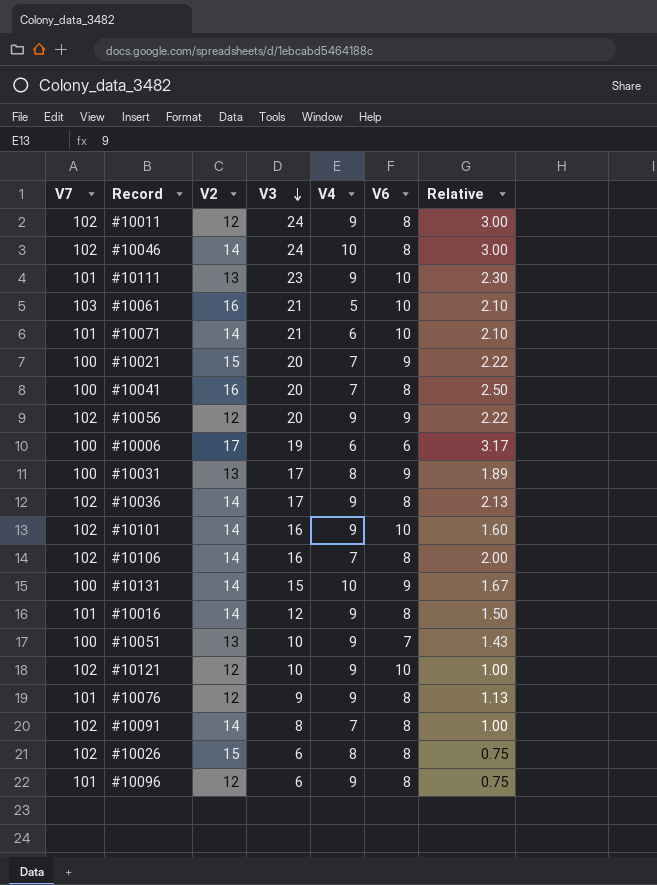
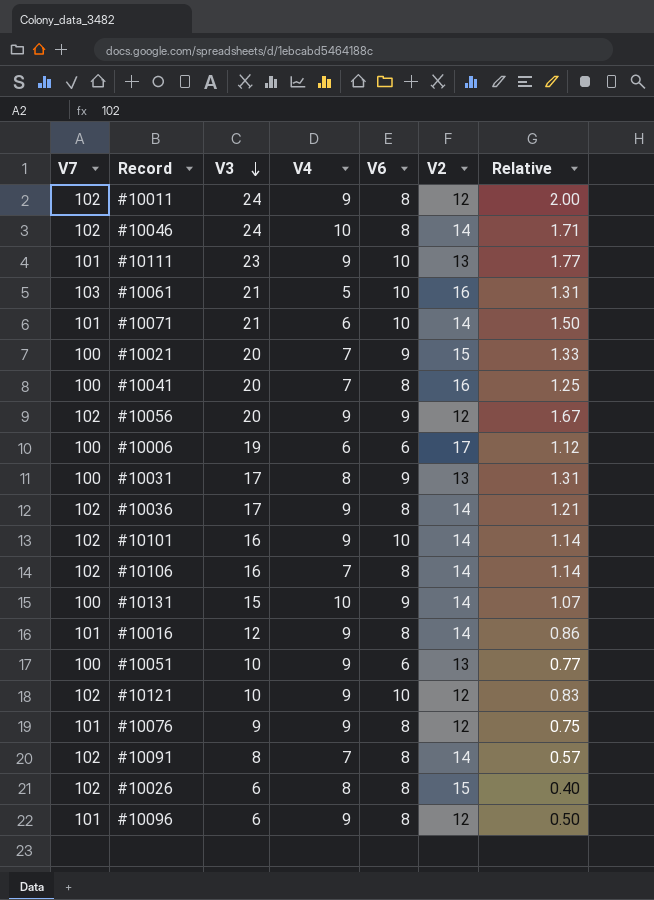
column V2 | position: 3 -> 6
column Relative | formula: [V3] / [V6] -> [V3] / [V2]
#10051 | V6: 7 -> 6

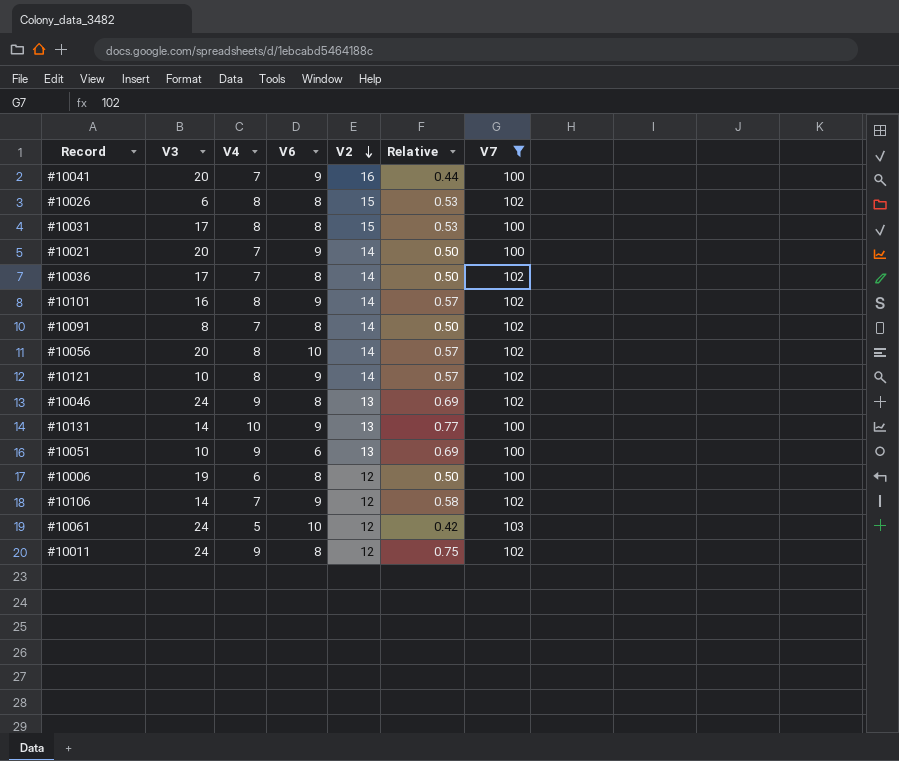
filter: none -> V7 != 101
row order: V3 descending -> V2 descending
column Relative | formula: [V3] / [V2] -> [V4] / [V2]
column V7 | position: 1 -> 7
#10041 | V6: 8 -> 9
#10031 | V6: 9 -> 8
#10031 | V2: 13 -> 15
#10021 | V2: 15 -> 14
#10036 | V4: 9 -> 7
#10101 | V4: 9 -> 8
#10101 | V6: 10 -> 9
#10056 | V4: 9 -> 8
#10056 | V6: 9 -> 10
#10056 | V2: 12 -> 14
#10121 | V4: 9 -> 8
#10121 | V6: 10 -> 9
#10121 | V2: 12 -> 14
#10046 | V4: 10 -> 9
#10046 | V2: 14 -> 13
#10131 | V3: 15 -> 14
#10131 | V2: 14 -> 13
#10006 | V6: 6 -> 8
#10006 | V2: 17 -> 12
#10106 | V3: 16 -> 14
#10106 | V6: 8 -> 9
#10106 | V2: 14 -> 12
#10061 | V3: 21 -> 24
#10061 | V2: 16 -> 12

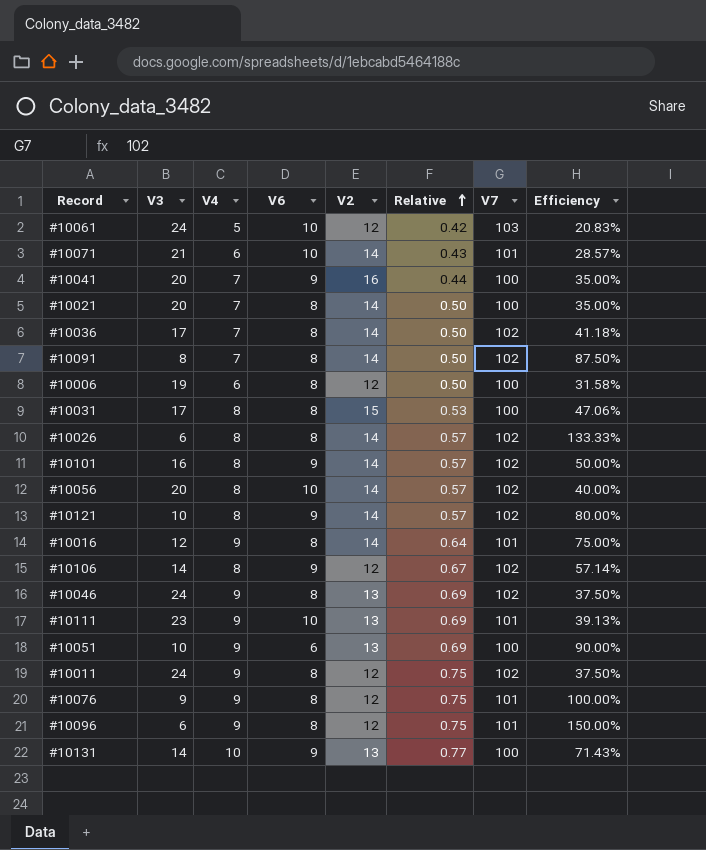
filter: V7 != 101 -> none
row order: V2 descending -> Relative ascending
column Efficiency | formula: none -> [V4] / [V3]
#10021 | V6: 9 -> 8
#10026 | V2: 15 -> 14
#10026 | Relative: 0.53 -> 0.57
#10106 | V4: 7 -> 8
#10106 | Relative: 0.58 -> 0.67

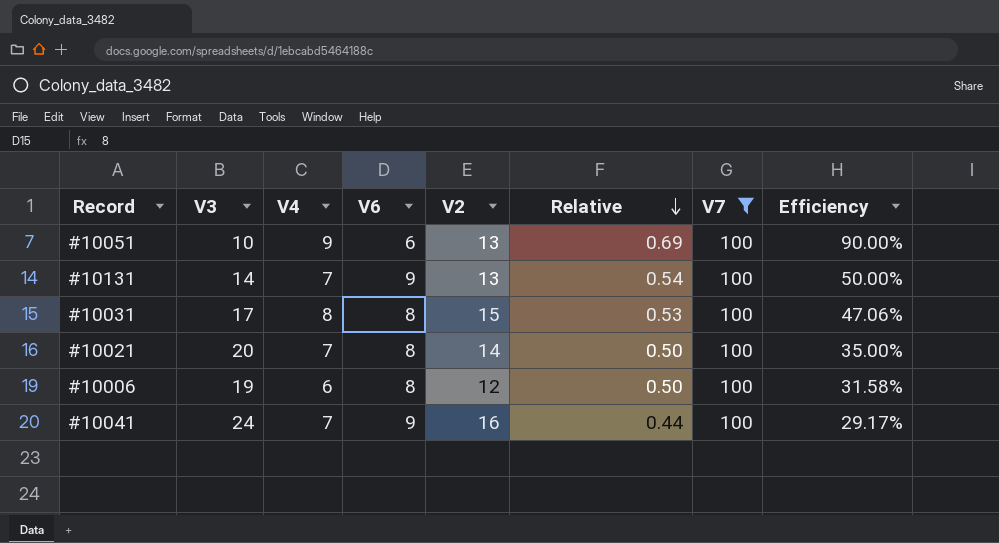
filter: none -> V7 = 100
row order: Relative ascending -> Relative descending
#10131 | V4: 10 -> 7
#10131 | Relative: 0.77 -> 0.54
#10131 | Efficiency: 71.43% -> 50.00%
#10041 | V3: 20 -> 24
#10041 | Efficiency: 35.00% -> 29.17%

